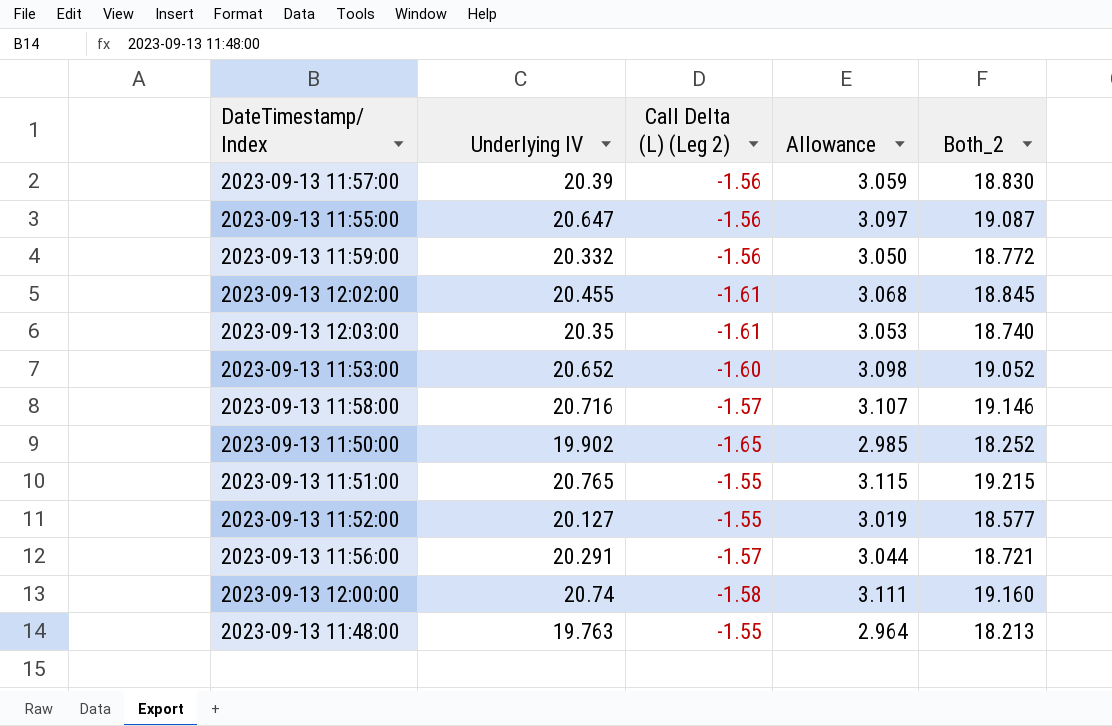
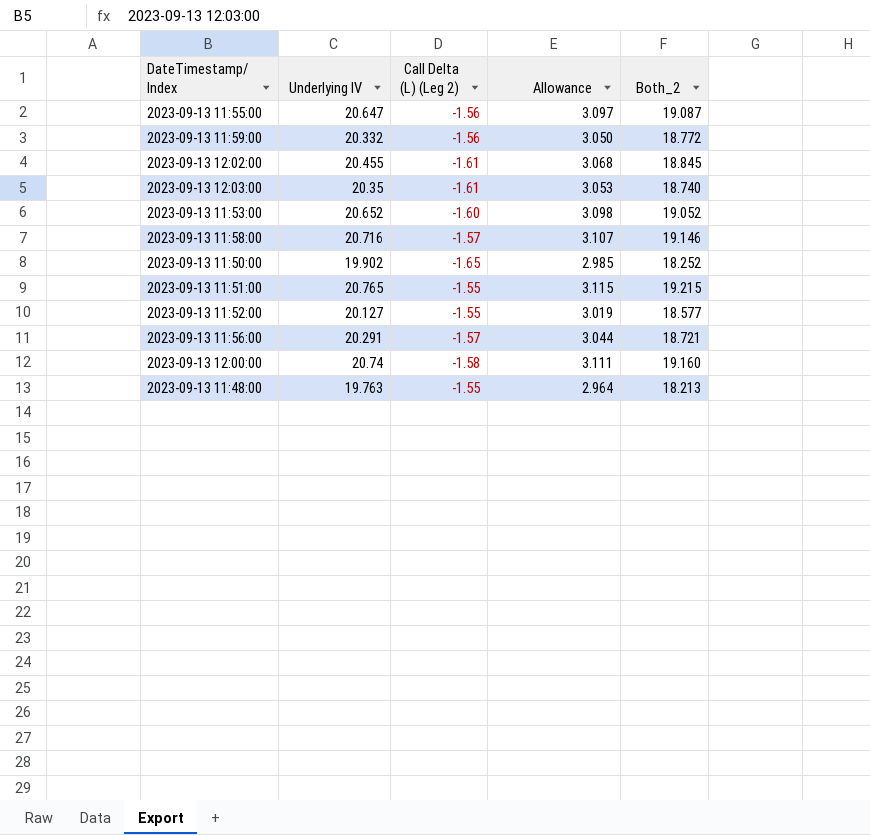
row 2023-09-13 11:57:00: 20.39 | -1.56 | 3.059 | 18.830 -> none

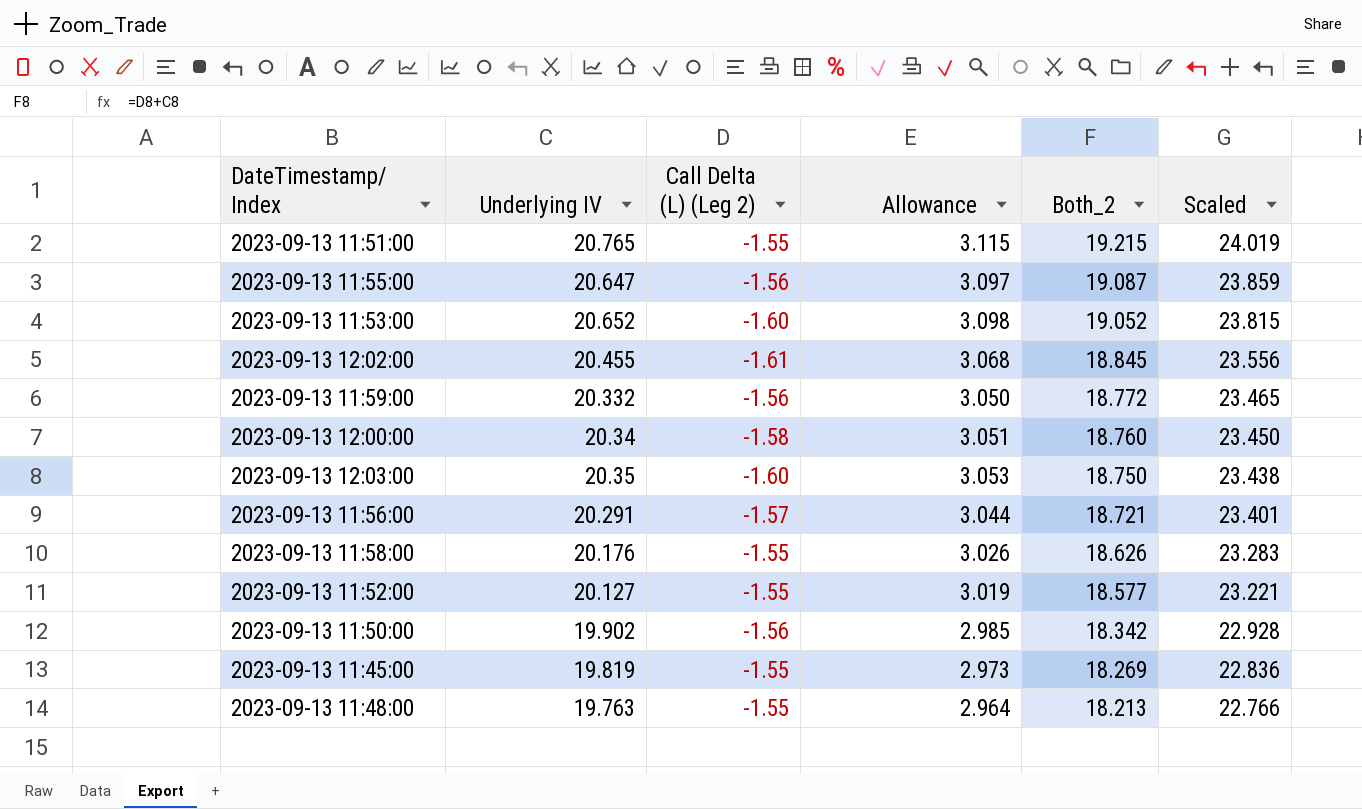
row order: none -> Both_2 descending
column Scaled | formula: none -> [Both_2] * 1.25
2023-09-13 12:00:00 | Underlying IV: 20.74 -> 20.34
2023-09-13 12:00:00 | Allowance: 3.111 -> 3.051
2023-09-13 12:00:00 | Both_2: 19.160 -> 18.760
2023-09-13 12:03:00 | Call Delta (L) (Leg 2): -1.61 -> -1.60
2023-09-13 12:03:00 | Both_2: 18.740 -> 18.750
2023-09-13 11:58:00 | Underlying IV: 20.716 -> 20.176
2023-09-13 11:58:00 | Call Delta (L) (Leg 2): -1.57 -> -1.55
2023-09-13 11:58:00 | Allowance: 3.107 -> 3.026
2023-09-13 11:58:00 | Both_2: 19.146 -> 18.626
2023-09-13 11:50:00 | Call Delta (L) (Leg 2): -1.65 -> -1.56
2023-09-13 11:50:00 | Both_2: 18.252 -> 18.342
row 2023-09-13 11:45:00: none -> 19.819 | -1.55 | 2.973 | 18.269 | 22.836

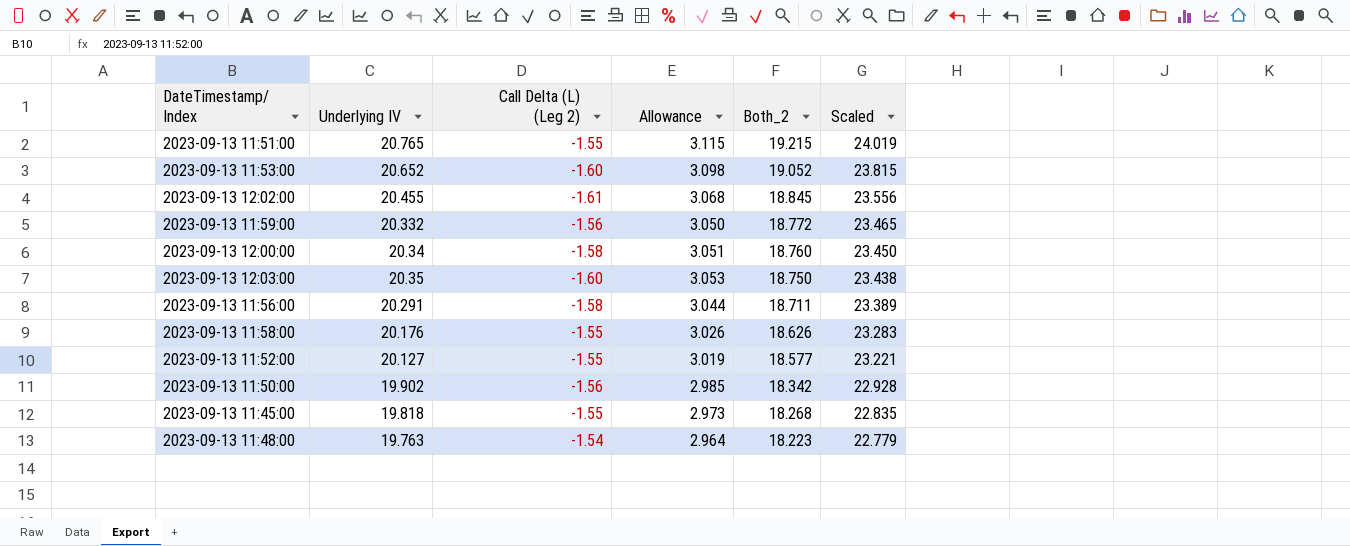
row 2023-09-13 11:55:00: 20.647 | -1.56 | 3.097 | 19.087 | 23.859 -> none
2023-09-13 11:56:00 | Call Delta (L) (Leg 2): -1.57 -> -1.58
2023-09-13 11:56:00 | Both_2: 18.721 -> 18.711
2023-09-13 11:56:00 | Scaled: 23.401 -> 23.389
2023-09-13 11:45:00 | Underlying IV: 19.819 -> 19.818
2023-09-13 11:45:00 | Both_2: 18.269 -> 18.268
2023-09-13 11:45:00 | Scaled: 22.836 -> 22.835
2023-09-13 11:48:00 | Call Delta (L) (Leg 2): -1.55 -> -1.54
2023-09-13 11:48:00 | Both_2: 18.213 -> 18.223
2023-09-13 11:48:00 | Scaled: 22.766 -> 22.779

